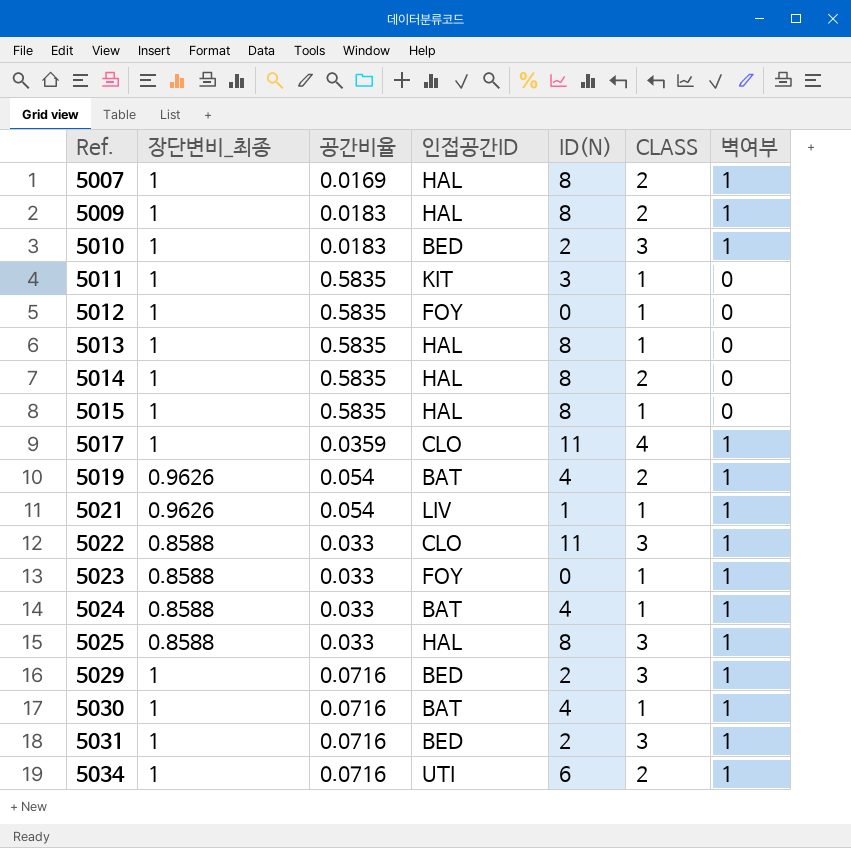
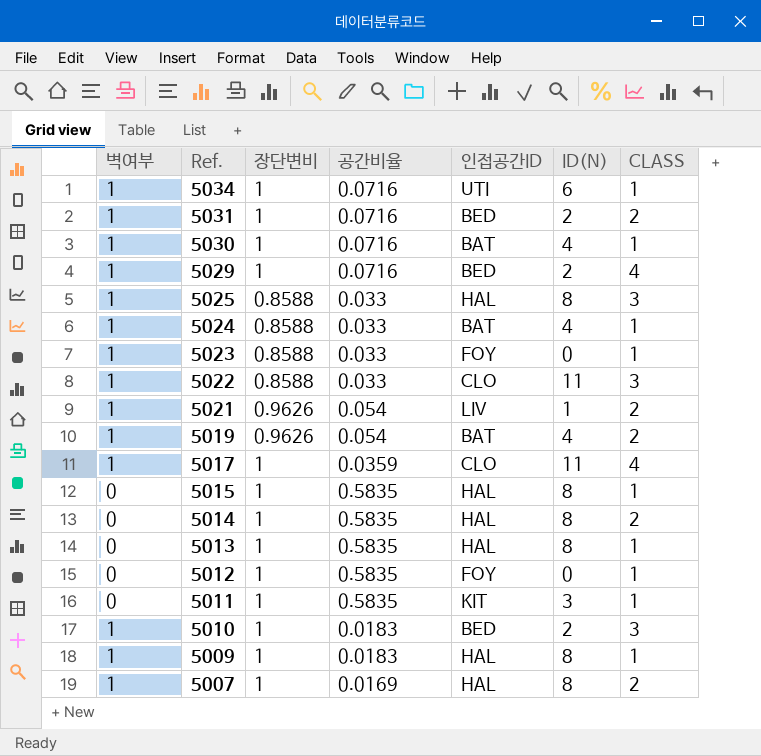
row order: Ref. ascending -> Ref. descending
column 벽여부 | position: 7 -> 1
column name: 장단변비_최종 -> 장단변비
5034 | CLASS: 2 -> 1
5031 | CLASS: 3 -> 2
5029 | CLASS: 3 -> 4
5021 | CLASS: 1 -> 2
5009 | CLASS: 2 -> 1

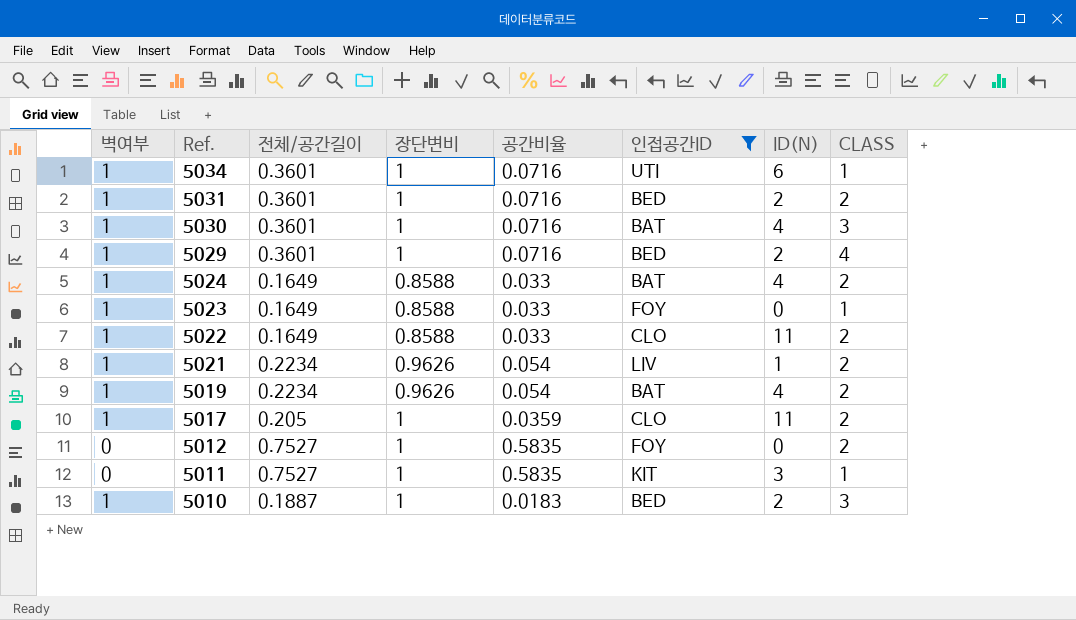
filter: none -> 인접공간ID != HAL
column 전체/공간길이 | position: none -> 3
5030 | CLASS: 1 -> 3
5024 | CLASS: 1 -> 2
5022 | CLASS: 3 -> 2
5017 | CLASS: 4 -> 2
5012 | CLASS: 1 -> 2

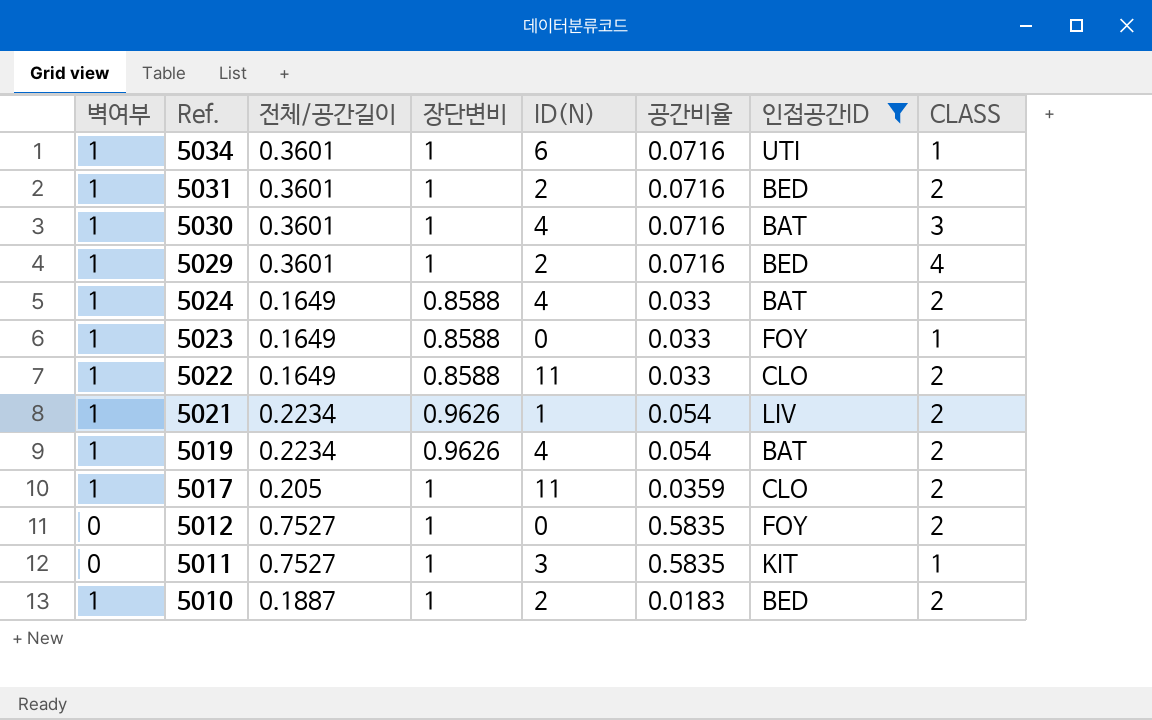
column ID(N) | position: 7 -> 5
5010 | CLASS: 3 -> 2

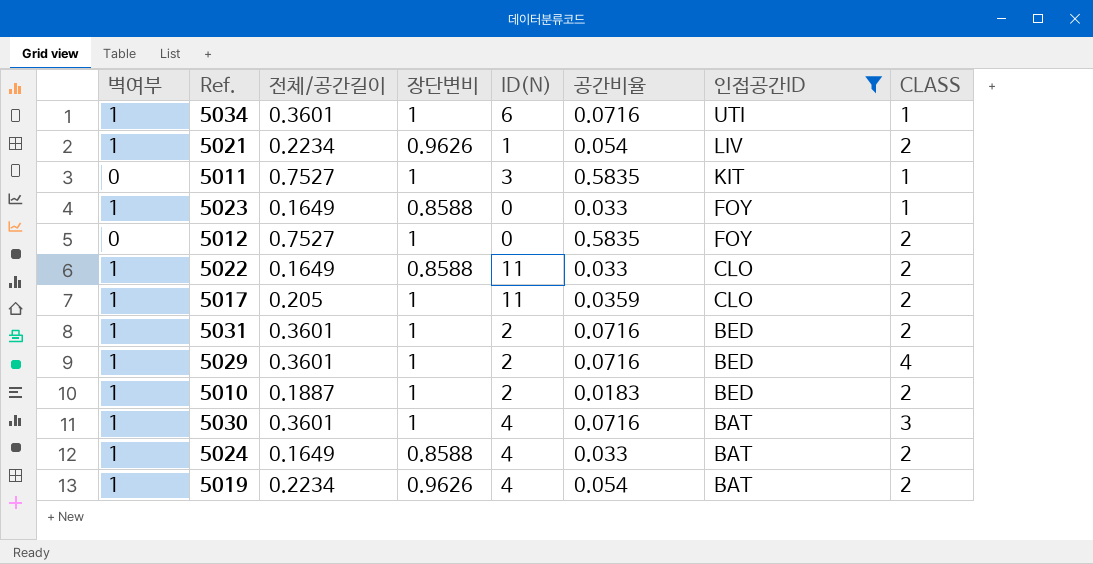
row order: Ref. descending -> 인접공간ID descending

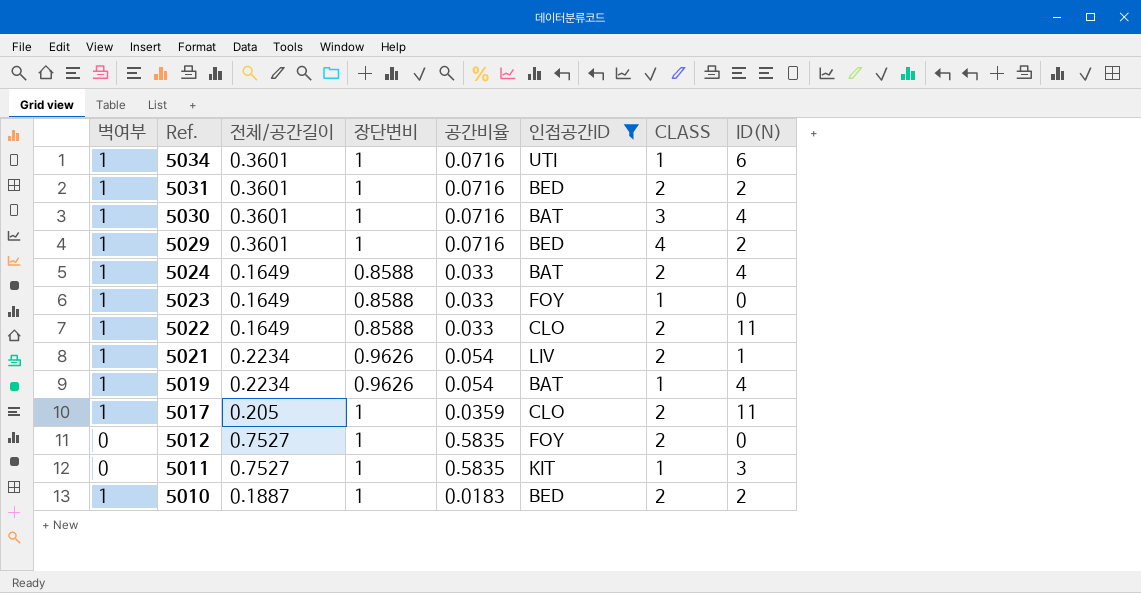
row order: 인접공간ID descending -> Ref. descending
column ID(N) | position: 5 -> 8
5019 | CLASS: 2 -> 1

